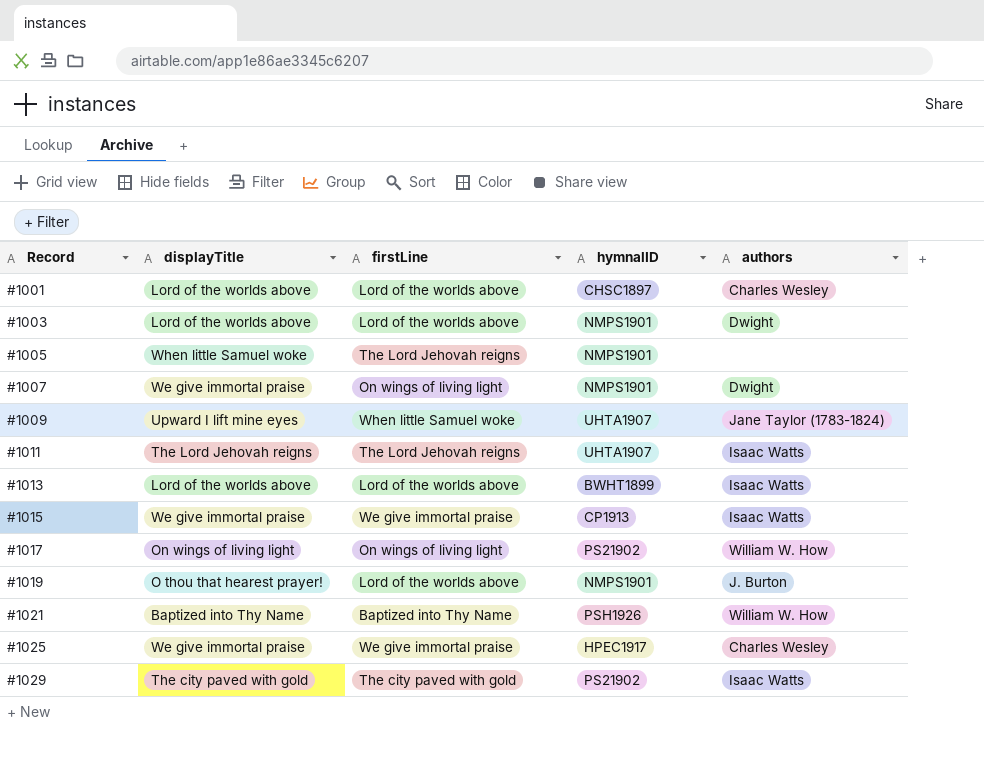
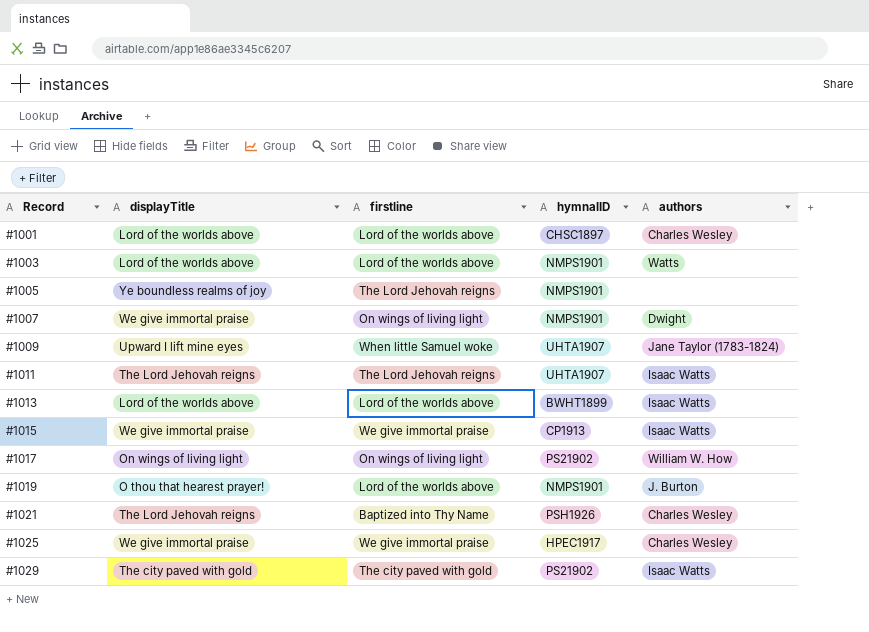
column name: firstLine -> firstline
#1003 | authors: Dwight -> Watts
#1005 | displayTitle: When little Samuel woke -> Ye boundless realms of joy
#1021 | displayTitle: Baptized into Thy Name -> The Lord Jehovah reigns
#1021 | authors: William W. How -> Charles Wesley

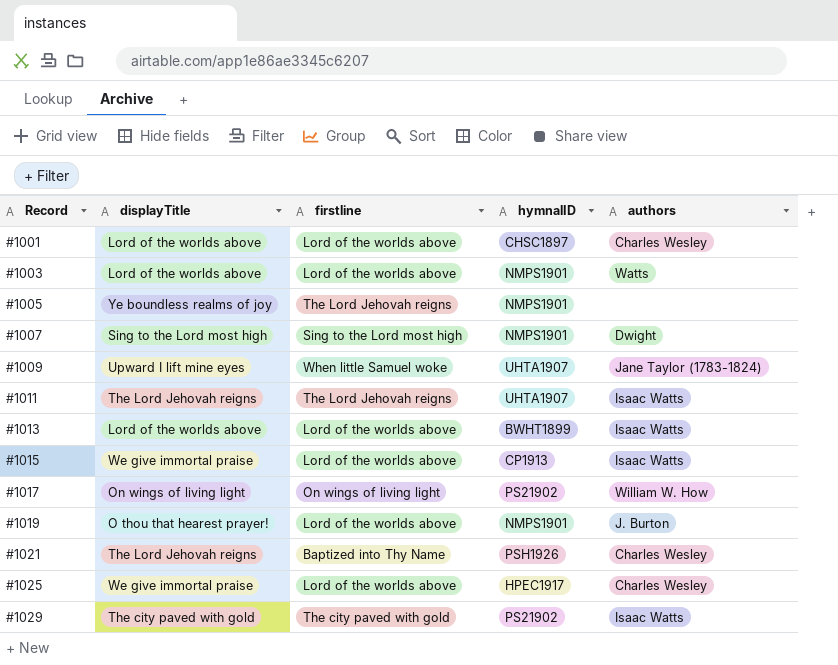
#1007 | displayTitle: We give immortal praise -> Sing to the Lord most high
#1007 | firstline: On wings of living light -> Sing to the Lord most high
#1015 | firstline: We give immortal praise -> Lord of the worlds above
#1025 | firstline: We give immortal praise -> Lord of the worlds above

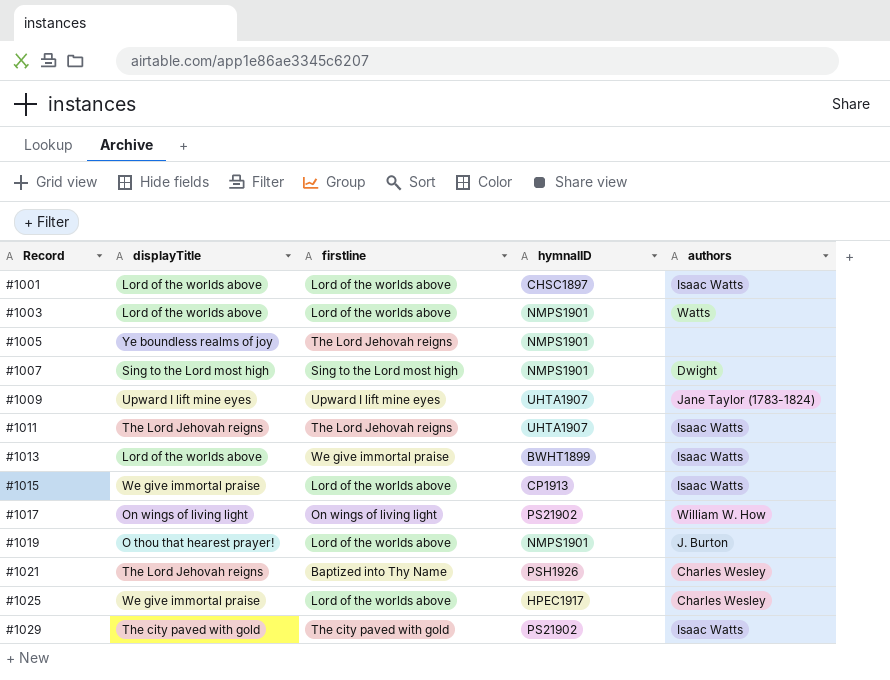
#1001 | authors: Charles Wesley -> Isaac Watts
#1009 | firstline: When little Samuel woke -> Upward I lift mine eyes
#1013 | firstline: Lord of the worlds above -> We give immortal praise

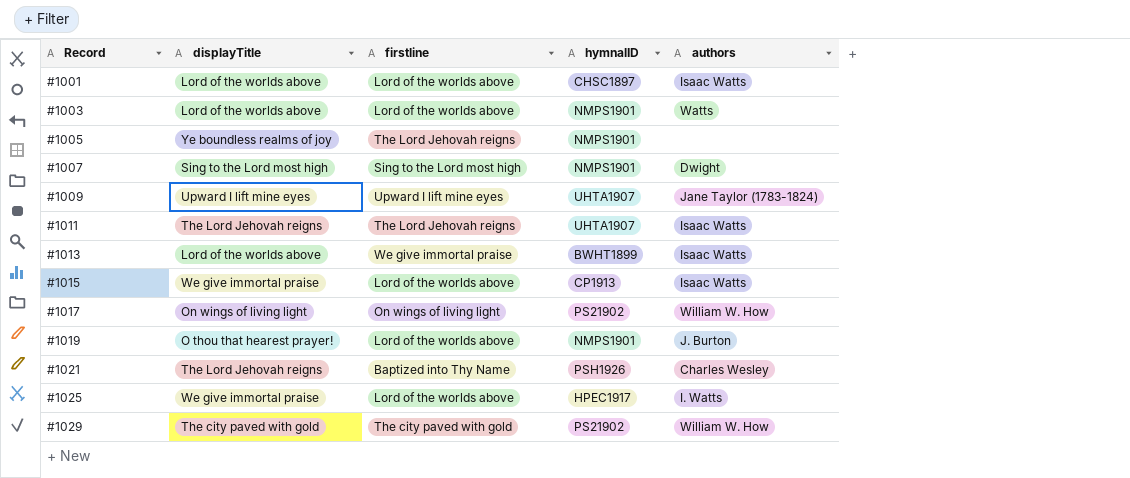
#1025 | authors: Charles Wesley -> I. Watts
#1029 | authors: Isaac Watts -> William W. How

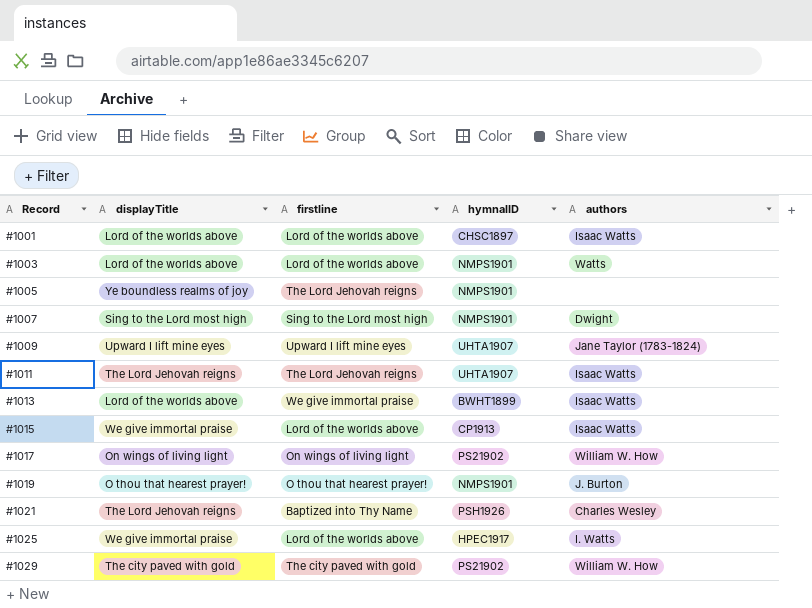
#1019 | firstline: Lord of the worlds above -> O thou that hearest prayer!

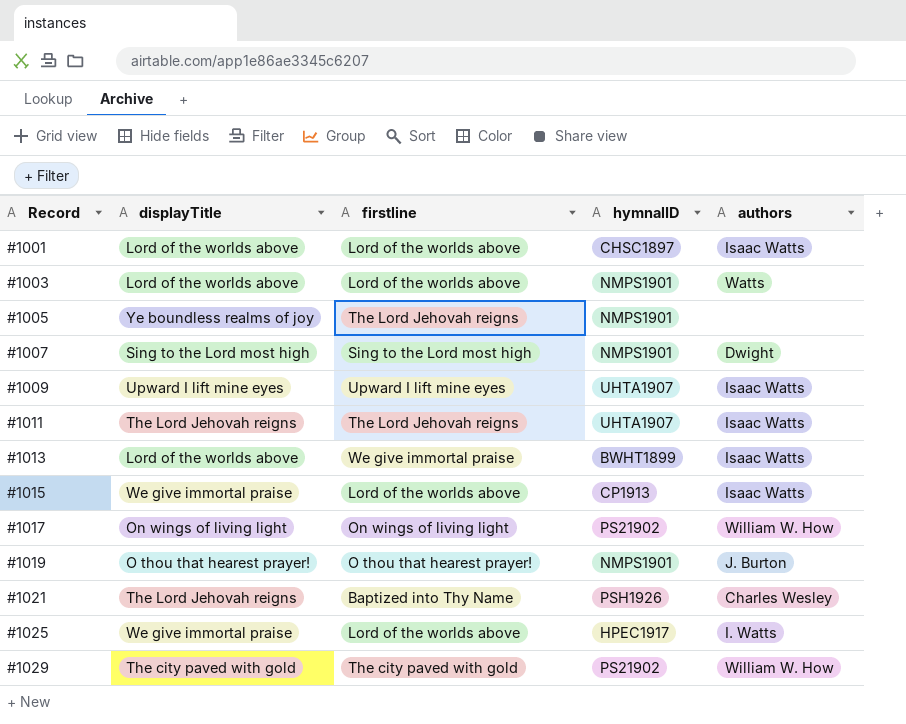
#1009 | authors: Jane Taylor (1783-1824) -> Isaac Watts

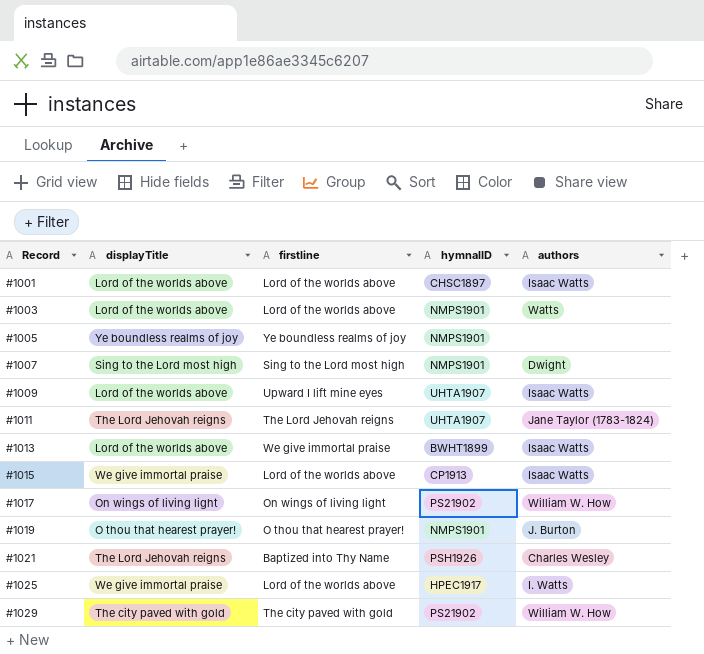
#1005 | firstline: The Lord Jehovah reigns -> Ye boundless realms of joy
#1009 | displayTitle: Upward I lift mine eyes -> Lord of the worlds above
#1011 | authors: Isaac Watts -> Jane Taylor (1783-1824)

